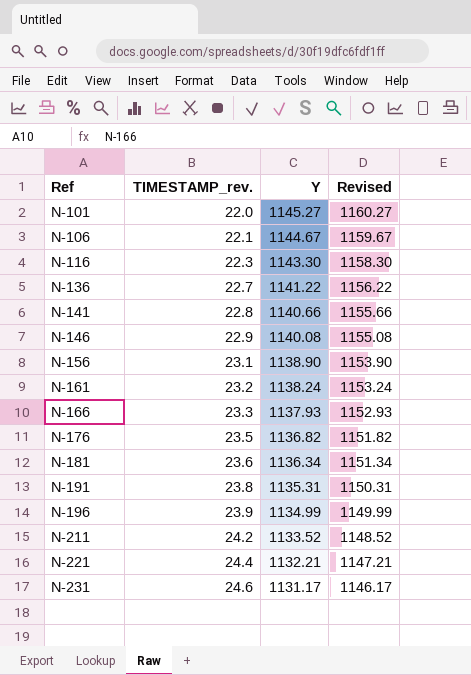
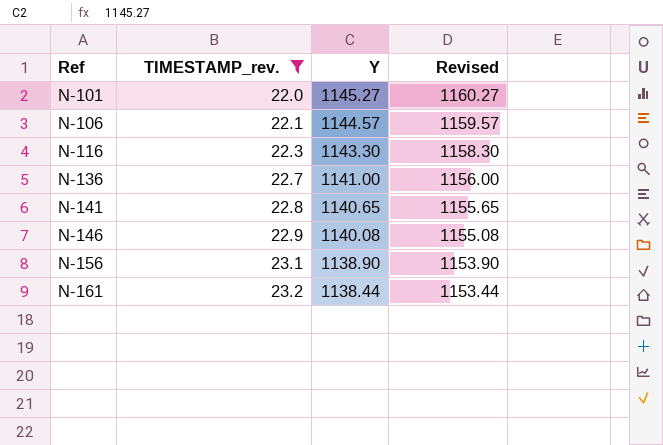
filter: none -> TIMESTAMP_rev. <= 23.2
N-106 | Y: 1144.67 -> 1144.57
N-106 | Revised: 1159.67 -> 1159.57
N-136 | Y: 1141.22 -> 1141.00
N-136 | Revised: 1156.22 -> 1156.00
N-141 | Y: 1140.66 -> 1140.65
N-141 | Revised: 1155.66 -> 1155.65
N-161 | Y: 1138.24 -> 1138.44
N-161 | Revised: 1153.24 -> 1153.44

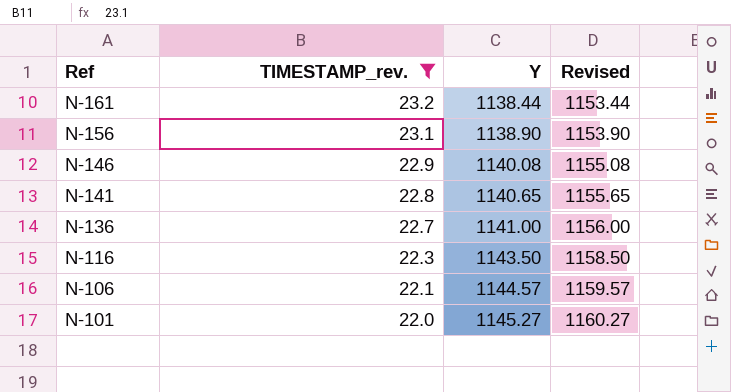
row order: Ref ascending -> Ref descending
N-116 | Y: 1143.30 -> 1143.50
N-116 | Revised: 1158.30 -> 1158.50

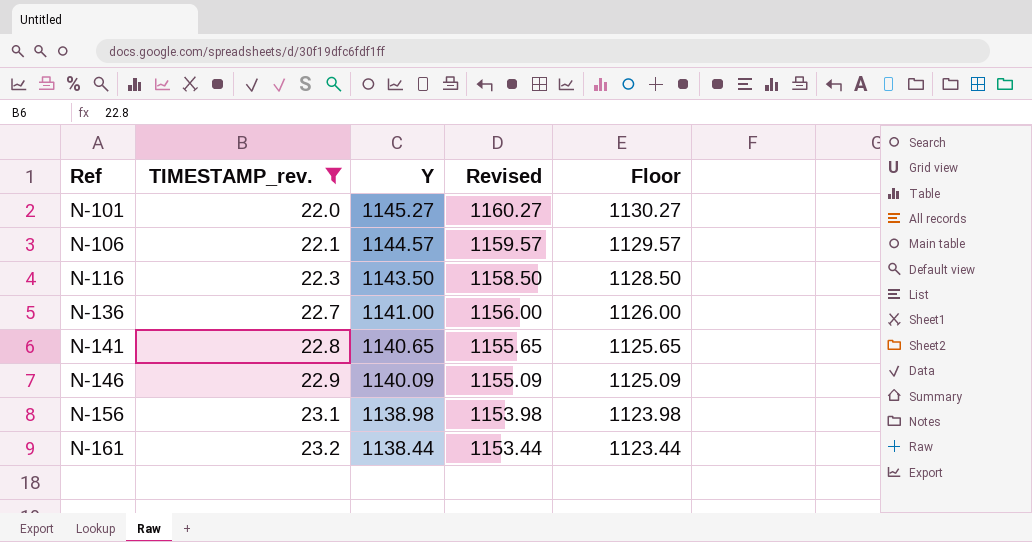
row order: Ref descending -> Ref ascending
column Floor | formula: none -> [Y] - 15
N-146 | Y: 1140.08 -> 1140.09
N-146 | Revised: 1155.08 -> 1155.09
N-156 | Y: 1138.90 -> 1138.98
N-156 | Revised: 1153.90 -> 1153.98

